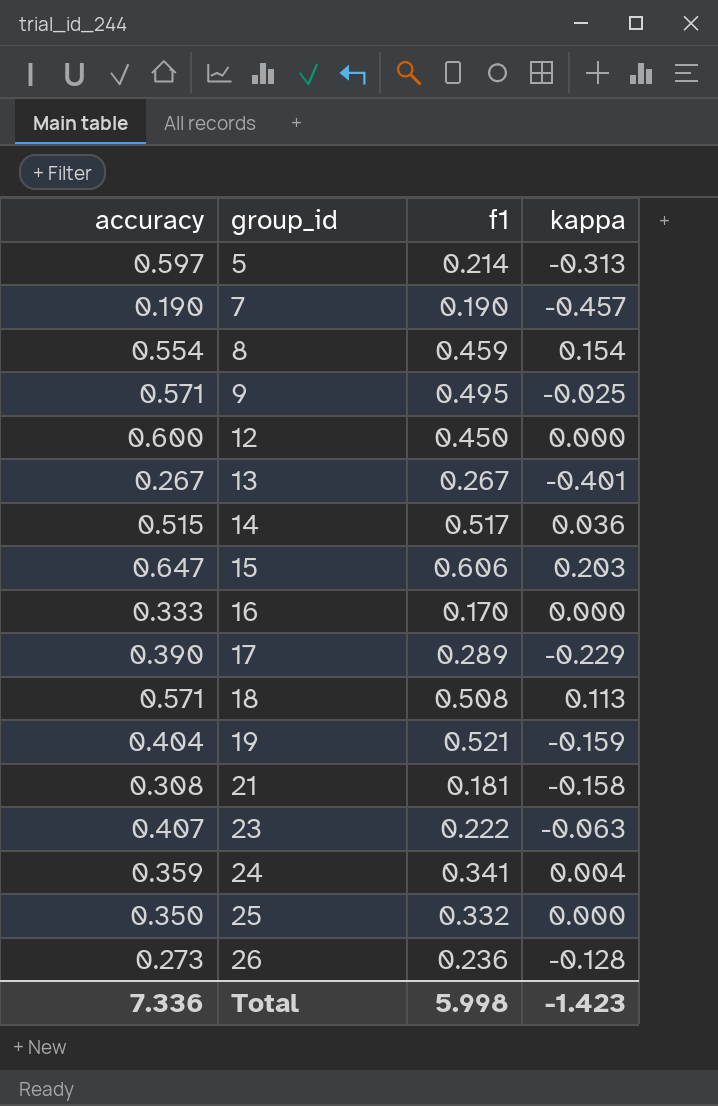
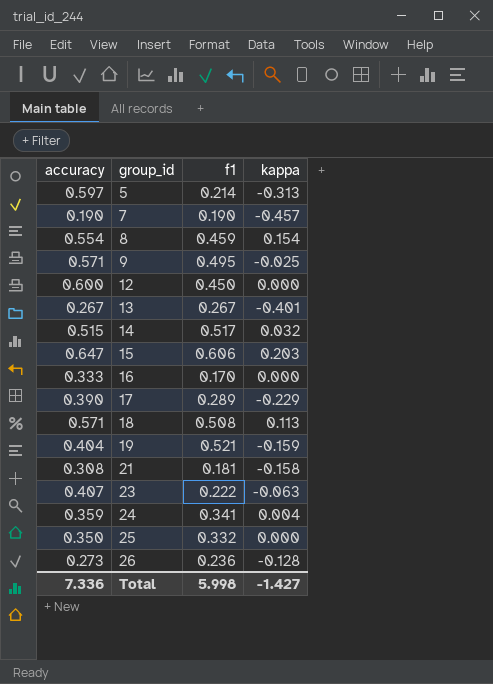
14 | kappa: 0.036 -> 0.032
Total | kappa: -1.423 -> -1.427

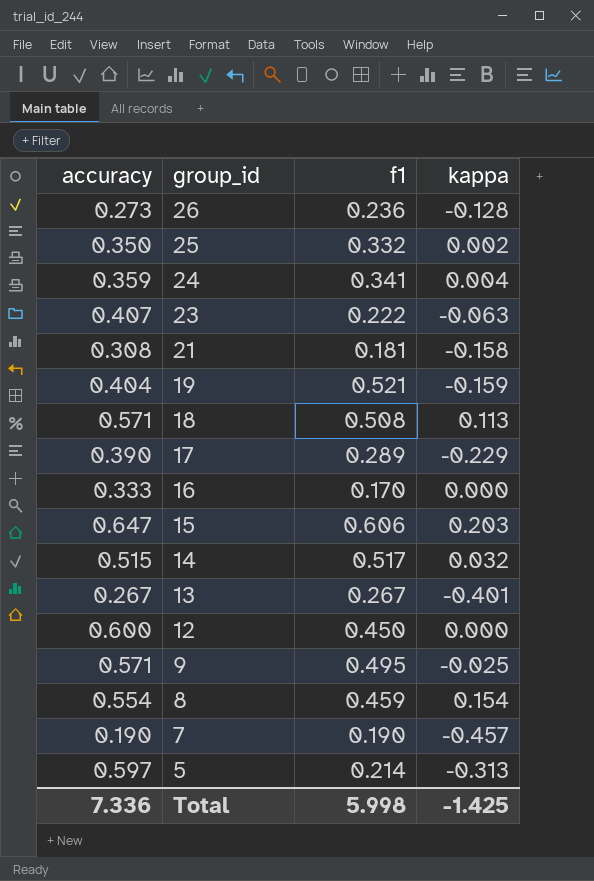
row order: group_id ascending -> group_id descending
25 | kappa: 0.000 -> 0.002
Total | kappa: -1.427 -> -1.425

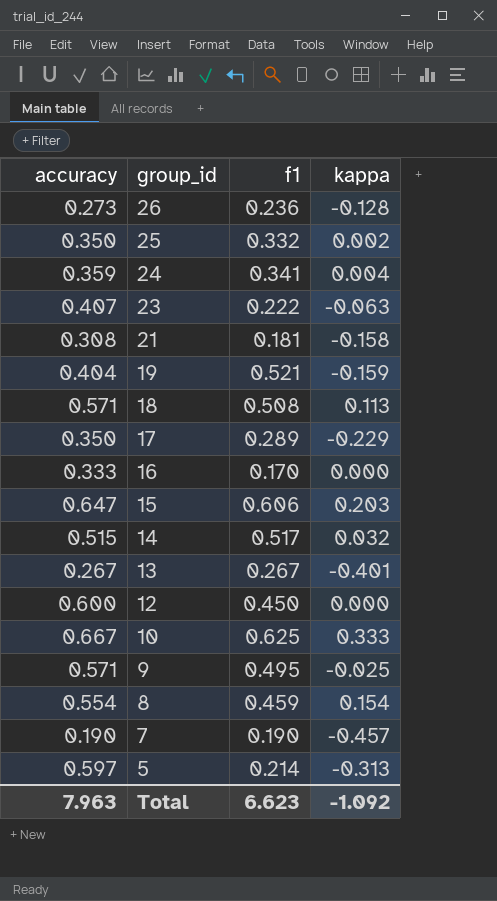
17 | accuracy: 0.390 -> 0.350
row 10: none -> 0.667 | 0.625 | 0.333
Total | accuracy: 7.336 -> 7.963
Total | f1: 5.998 -> 6.623
Total | kappa: -1.425 -> -1.092

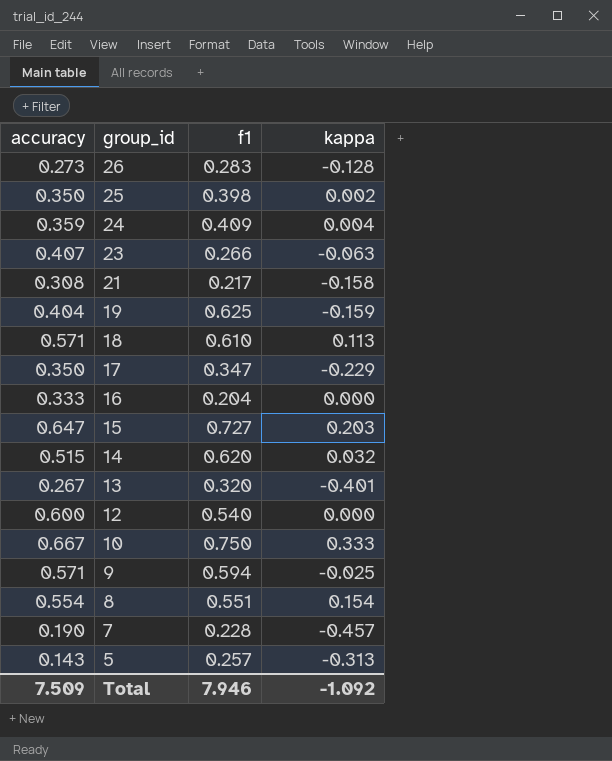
26 | f1: 0.236 -> 0.283
25 | f1: 0.332 -> 0.398
24 | f1: 0.341 -> 0.409
23 | f1: 0.222 -> 0.266
21 | f1: 0.181 -> 0.217
19 | f1: 0.521 -> 0.625
18 | f1: 0.508 -> 0.610
17 | f1: 0.289 -> 0.347
16 | f1: 0.170 -> 0.204
15 | f1: 0.606 -> 0.727
14 | f1: 0.517 -> 0.620
13 | f1: 0.267 -> 0.320
12 | f1: 0.450 -> 0.540
10 | f1: 0.625 -> 0.750
9 | f1: 0.495 -> 0.594
8 | f1: 0.459 -> 0.551
7 | f1: 0.190 -> 0.228
5 | accuracy: 0.597 -> 0.143
5 | f1: 0.214 -> 0.257
Total | accuracy: 7.963 -> 7.509
Total | f1: 6.623 -> 7.946

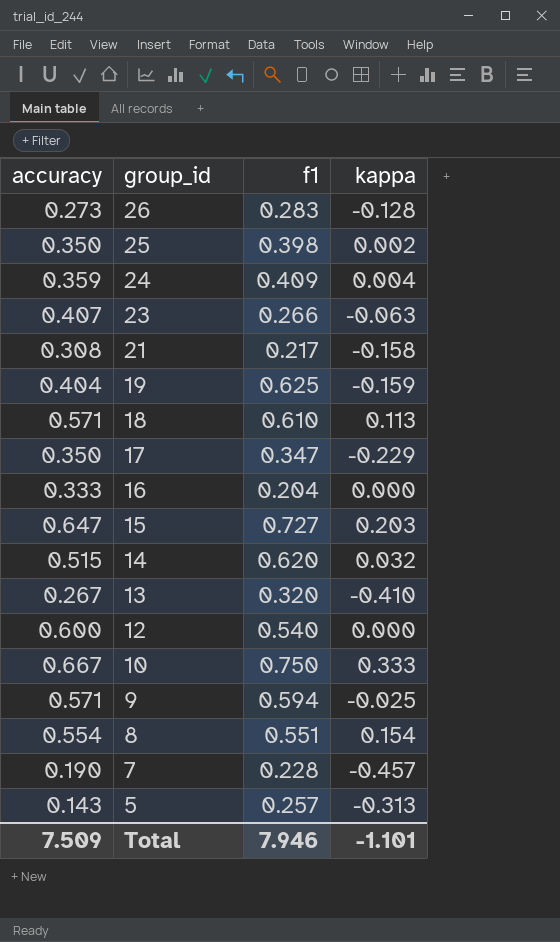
13 | kappa: -0.401 -> -0.410
Total | kappa: -1.092 -> -1.101

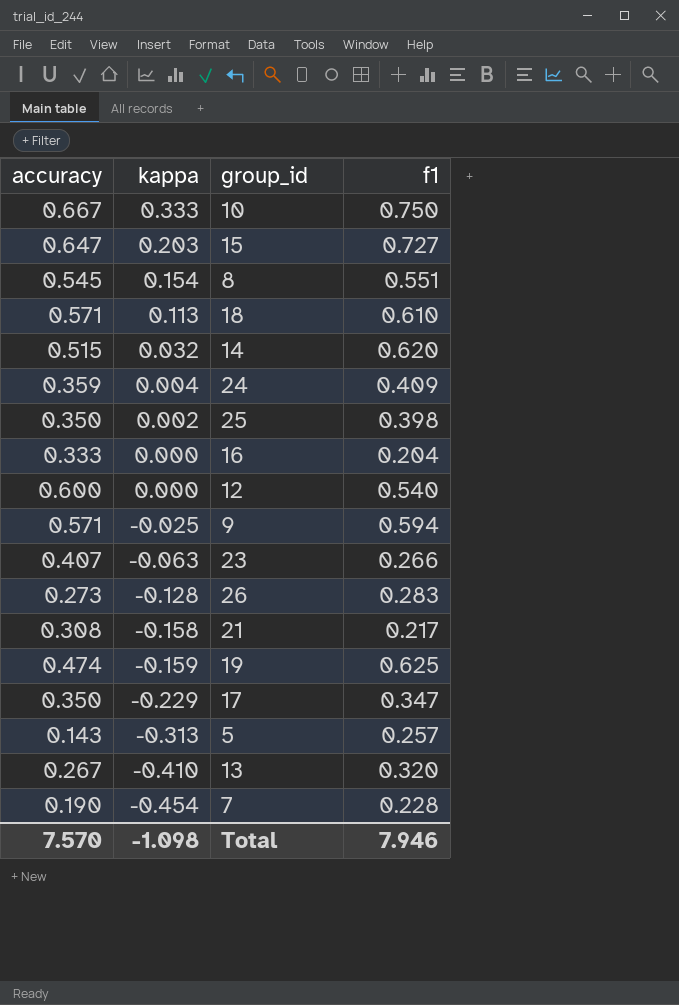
row order: group_id descending -> kappa descending
column kappa | position: 4 -> 2
8 | accuracy: 0.554 -> 0.545
19 | accuracy: 0.404 -> 0.474
7 | kappa: -0.457 -> -0.454
Total | accuracy: 7.509 -> 7.570
Total | kappa: -1.101 -> -1.098

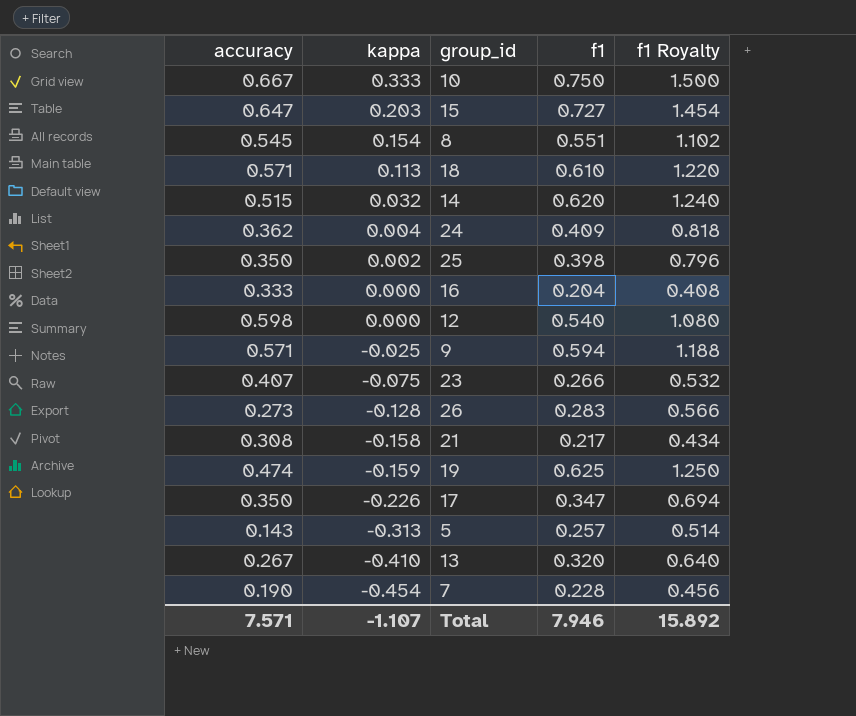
column f1 Royalty | formula: none -> [f1] * 2
24 | accuracy: 0.359 -> 0.362
12 | accuracy: 0.600 -> 0.598
23 | kappa: -0.063 -> -0.075
17 | kappa: -0.229 -> -0.226
Total | accuracy: 7.570 -> 7.571
Total | kappa: -1.098 -> -1.107

